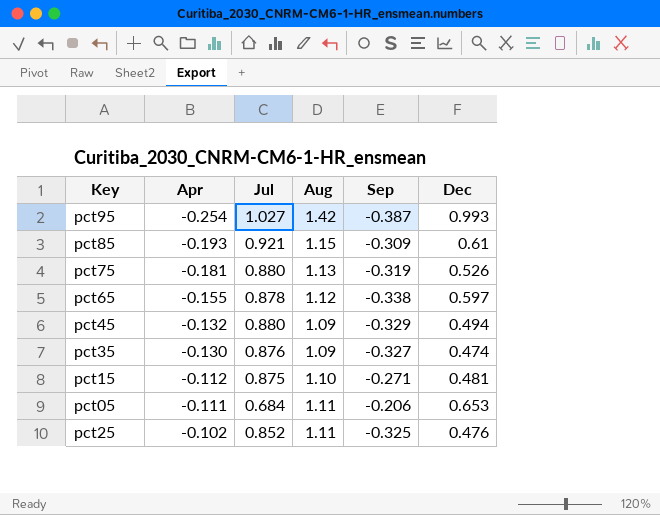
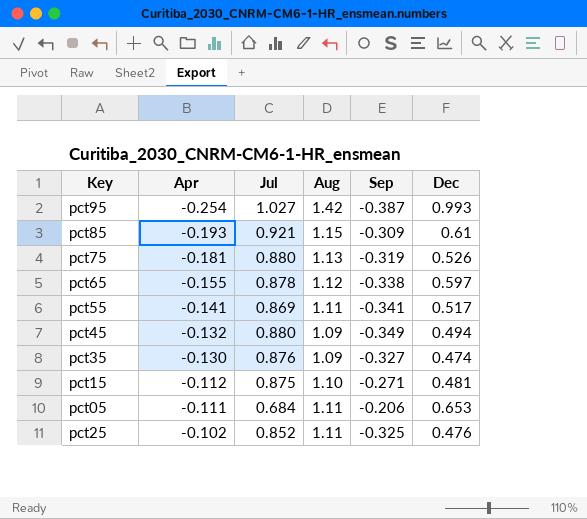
row pct55: none -> -0.141 | 0.869 | 1.11 | -0.341 | 0.517
pct45 | Sep: -0.329 -> -0.349

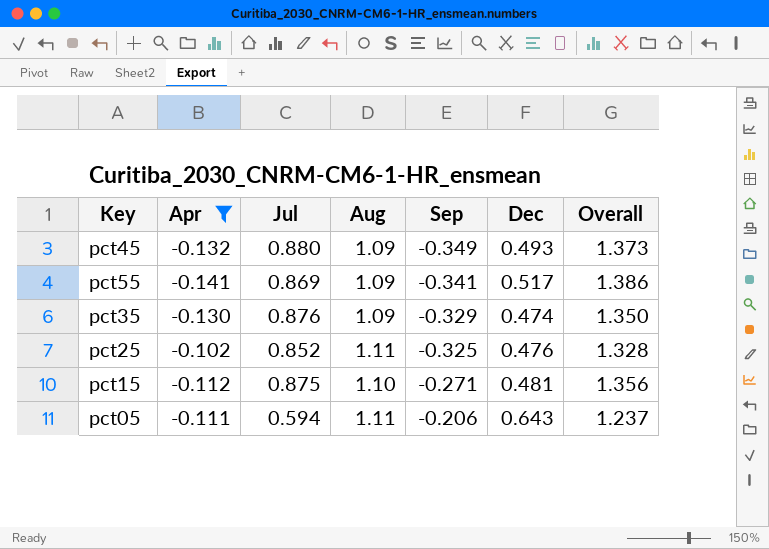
filter: none -> Apr >= -0.141
row order: Apr ascending -> Sep ascending
column Overall | formula: none -> [Jul] + [Dec]
pct45 | Dec: 0.494 -> 0.493
pct55 | Aug: 1.11 -> 1.09
pct35 | Sep: -0.327 -> -0.329
pct05 | Jul: 0.684 -> 0.594
pct05 | Dec: 0.653 -> 0.643

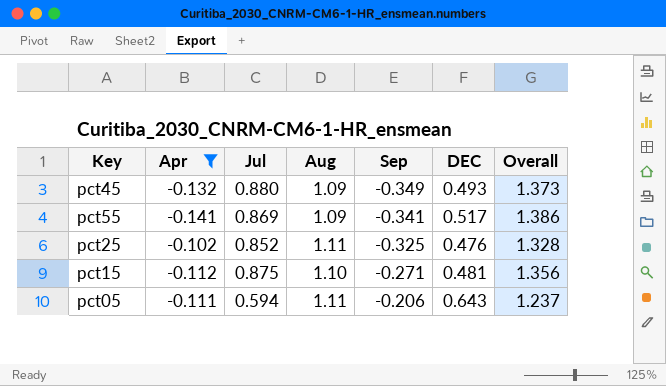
column name: Dec -> DEC
row pct35: -0.130 | 0.876 | 1.09 | -0.329 | 0.474 | 1.350 -> none

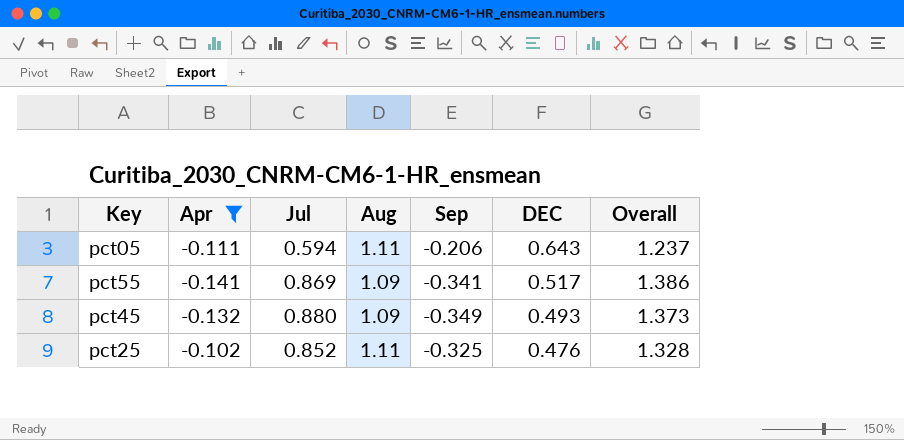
row order: Sep ascending -> DEC descending
row pct15: -0.112 | 0.875 | 1.10 | -0.271 | 0.481 | 1.356 -> none

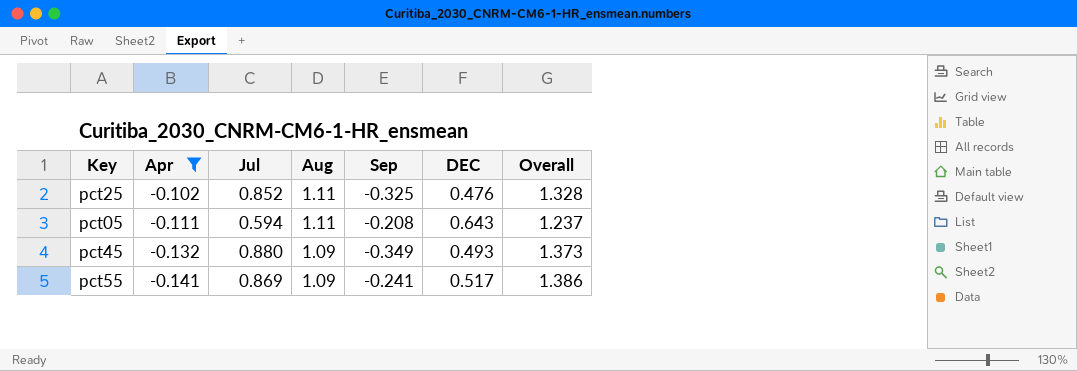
row order: DEC descending -> Apr descending
pct05 | Sep: -0.206 -> -0.208
pct55 | Sep: -0.341 -> -0.241

